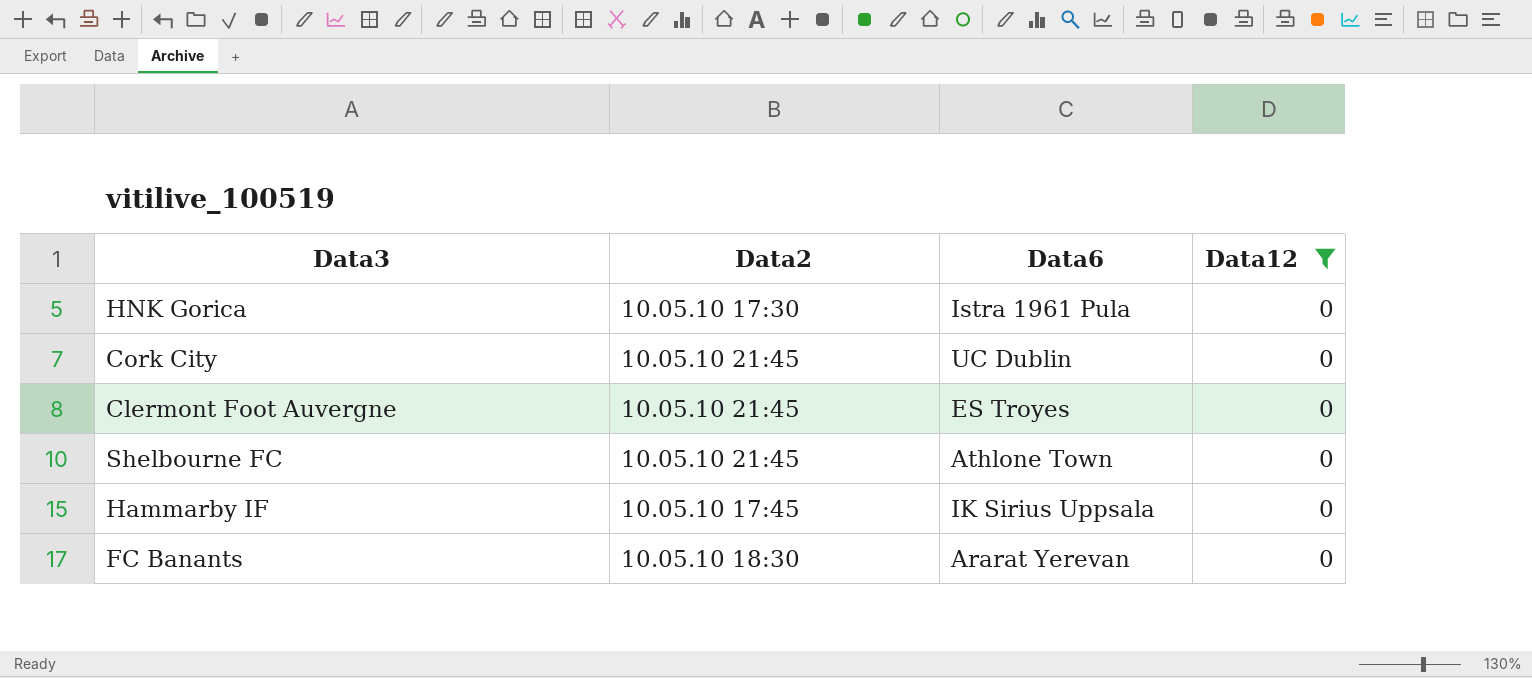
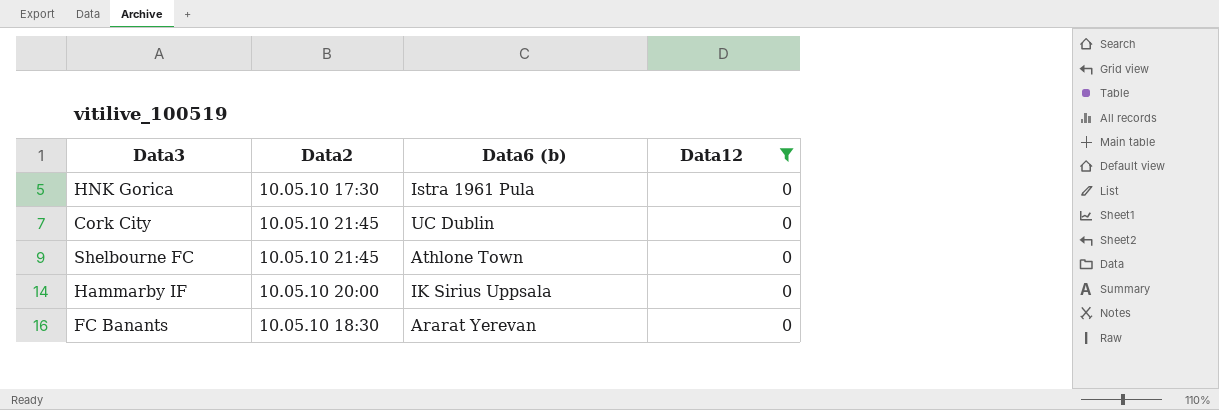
column name: Data6 -> Data6 (b)
row Clermont Foot Auvergne: 10.05.10 21:45 | ES Troyes | 0 -> none
Hammarby IF | Data2: 10.05.10 17:45 -> 10.05.10 20:00

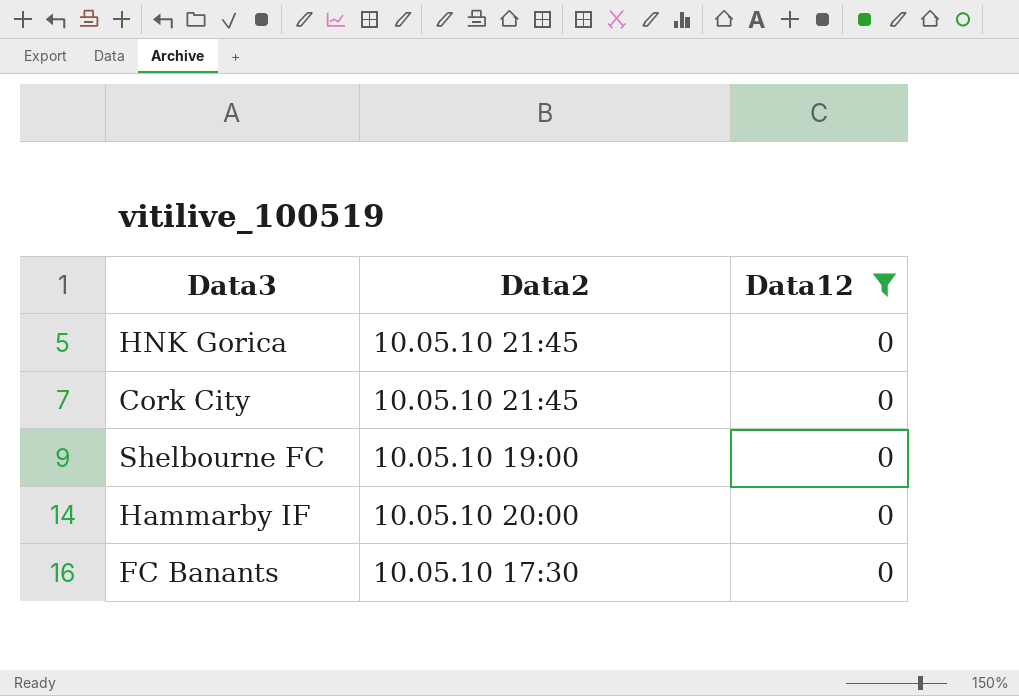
column Data6 (b) | position: 3 -> none
HNK Gorica | Data2: 10.05.10 17:30 -> 10.05.10 21:45
Shelbourne FC | Data2: 10.05.10 21:45 -> 10.05.10 19:00
FC Banants | Data2: 10.05.10 18:30 -> 10.05.10 17:30

